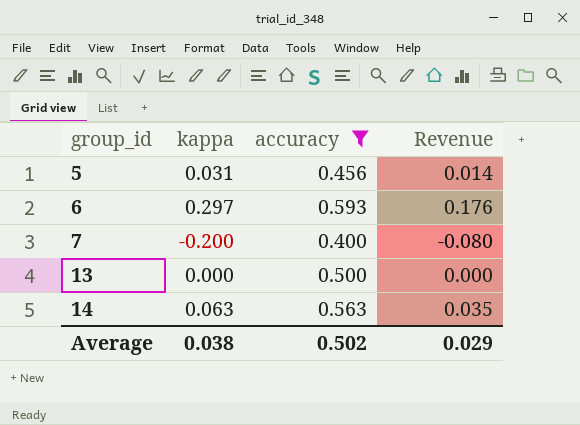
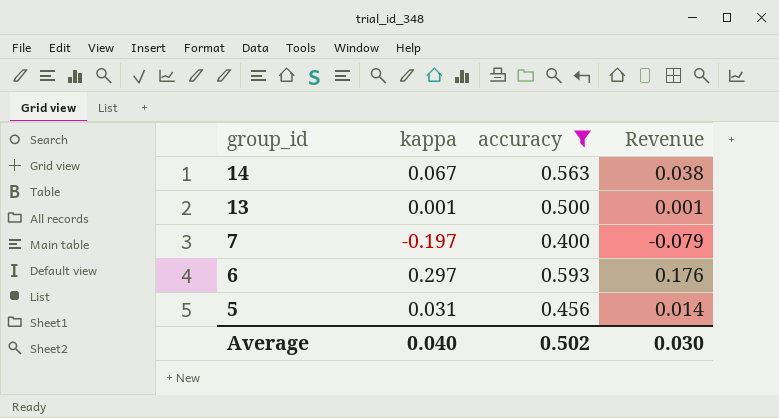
row order: group_id ascending -> group_id descending
14 | kappa: 0.063 -> 0.067
14 | Revenue: 0.035 -> 0.038
13 | kappa: 0.000 -> 0.001
13 | Revenue: 0.000 -> 0.001
7 | kappa: -0.200 -> -0.197
7 | Revenue: -0.080 -> -0.079
Average | kappa: 0.038 -> 0.040
Average | Revenue: 0.029 -> 0.030

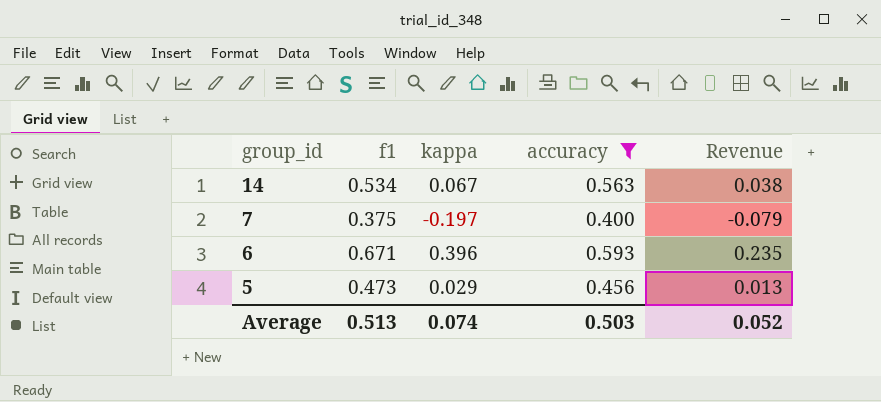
column f1 | position: none -> 2
row 13: 0.001 | 0.500 | 0.001 -> none
6 | kappa: 0.297 -> 0.396
6 | Revenue: 0.176 -> 0.235
5 | kappa: 0.031 -> 0.029
5 | Revenue: 0.014 -> 0.013
Average | kappa: 0.040 -> 0.074
Average | accuracy: 0.502 -> 0.503
Average | Revenue: 0.030 -> 0.052

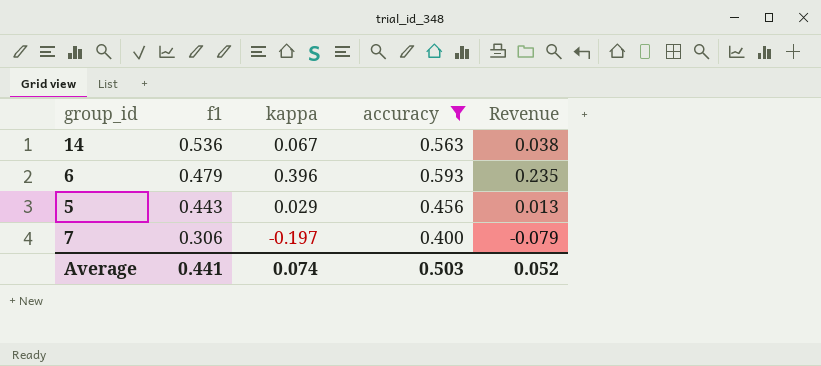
row order: group_id descending -> f1 descending
14 | f1: 0.534 -> 0.536
6 | f1: 0.671 -> 0.479
5 | f1: 0.473 -> 0.443
7 | f1: 0.375 -> 0.306
Average | f1: 0.513 -> 0.441

